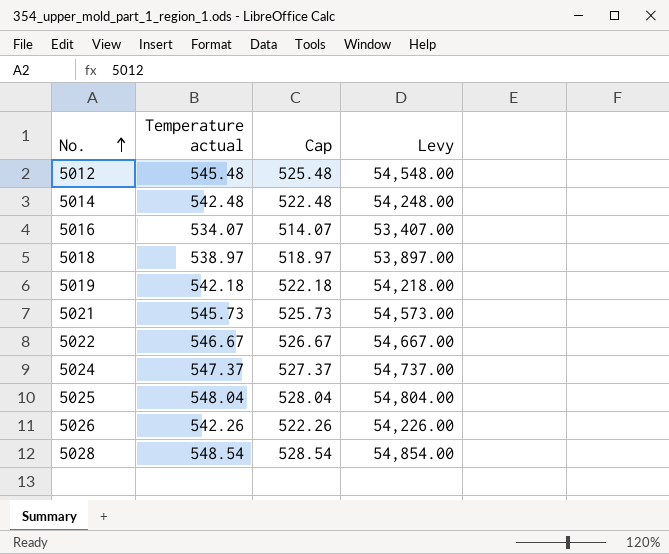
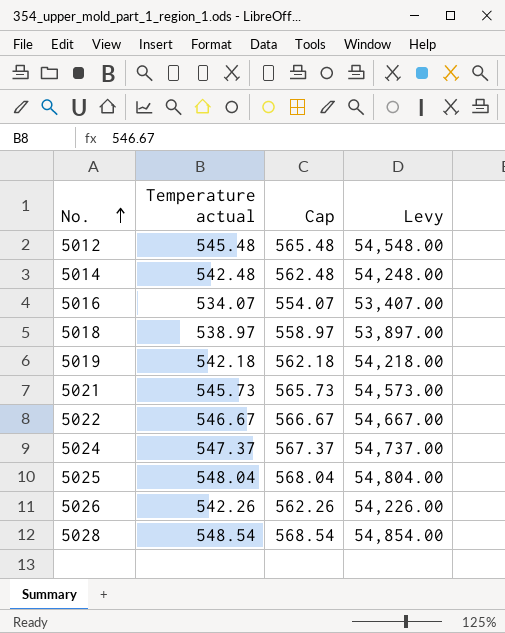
column Cap | formula: [Temperature actual] - 20 -> [Temperature actual] + 20

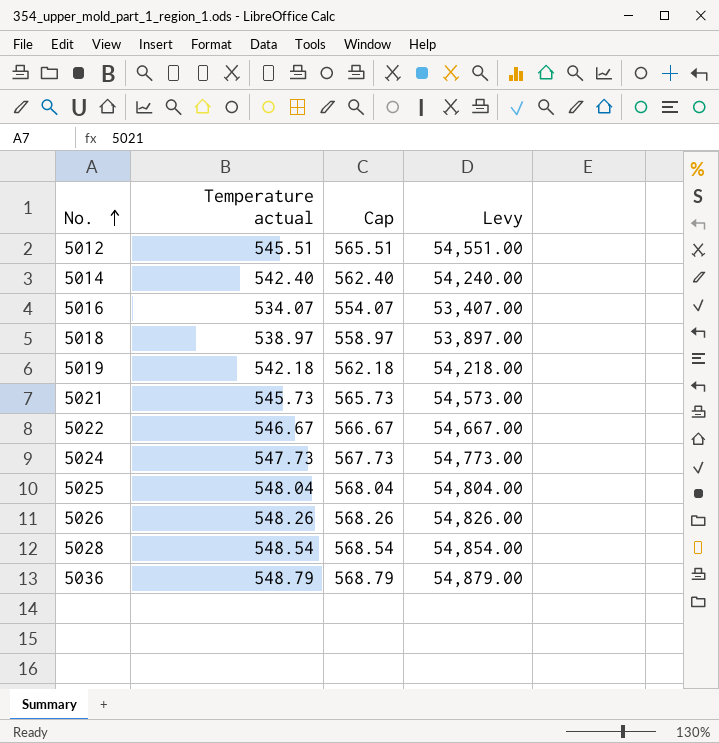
5012 | Temperature actual: 545.48 -> 545.51
5012 | Cap: 565.48 -> 565.51
5012 | Levy: 54,548.00 -> 54,551.00
5014 | Temperature actual: 542.48 -> 542.40
5014 | Cap: 562.48 -> 562.40
5014 | Levy: 54,248.00 -> 54,240.00
5024 | Temperature actual: 547.37 -> 547.73
5024 | Cap: 567.37 -> 567.73
5024 | Levy: 54,737.00 -> 54,773.00
5026 | Temperature actual: 542.26 -> 548.26
5026 | Cap: 562.26 -> 568.26
5026 | Levy: 54,226.00 -> 54,826.00
row 5036: none -> 548.79 | 568.79 | 54,879.00

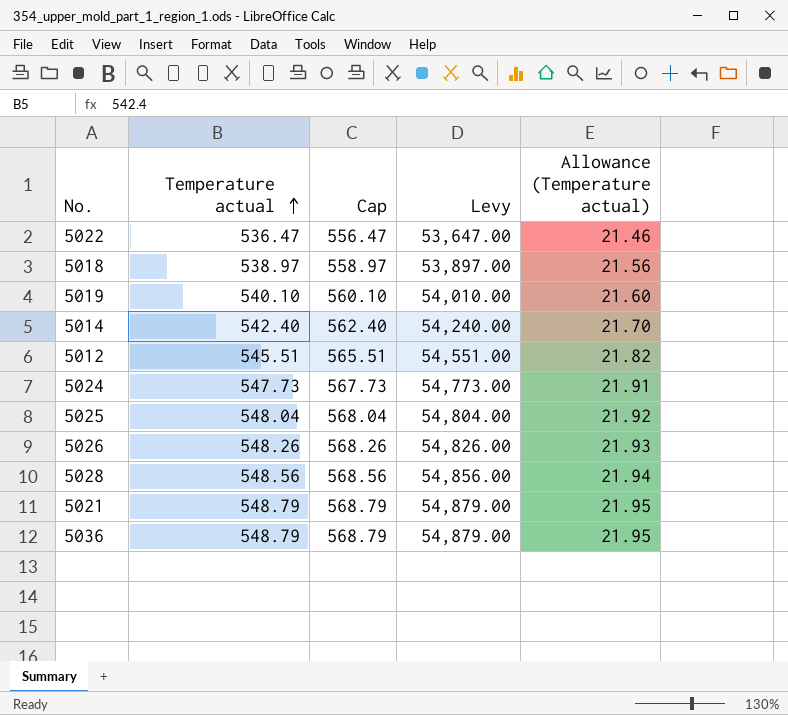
row order: No. ascending -> Temperature actual ascending
column Allowance (Temperature actual) | formula: none -> [Temperature actual] * 0.04
row 5016: 534.07 | 554.07 | 53,407.00 -> none
5022 | Temperature actual: 546.67 -> 536.47
5022 | Cap: 566.67 -> 556.47
5022 | Levy: 54,667.00 -> 53,647.00
5019 | Temperature actual: 542.18 -> 540.10
5019 | Cap: 562.18 -> 560.10
5019 | Levy: 54,218.00 -> 54,010.00
5028 | Temperature actual: 548.54 -> 548.56
5028 | Cap: 568.54 -> 568.56
5028 | Levy: 54,854.00 -> 54,856.00
5021 | Temperature actual: 545.73 -> 548.79
5021 | Cap: 565.73 -> 568.79
5021 | Levy: 54,573.00 -> 54,879.00

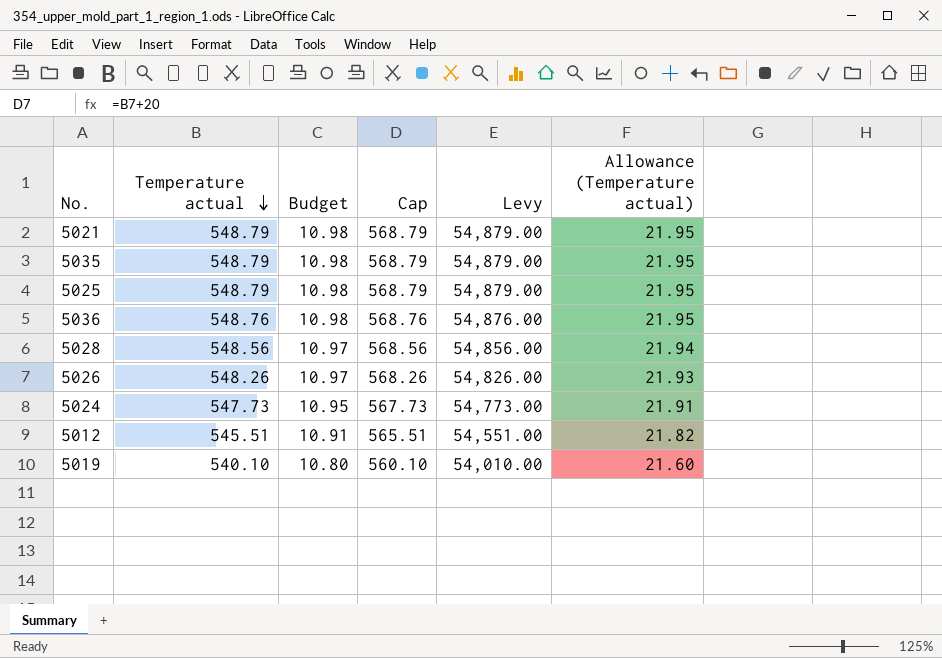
row order: Temperature actual ascending -> Temperature actual descending
column Budget | formula: none -> [Temperature actual] * 0.02
row 5022: 536.47 | 556.47 | 53,647.00 | 21.46 -> none
row 5018: 538.97 | 558.97 | 53,897.00 | 21.56 -> none
row 5014: 542.40 | 562.40 | 54,240.00 | 21.70 -> none
row 5035: none -> 548.79 | 10.98 | 568.79 | 54,879.00 | 21.95
5025 | Temperature actual: 548.04 -> 548.79
5025 | Cap: 568.04 -> 568.79
5025 | Levy: 54,804.00 -> 54,879.00
5025 | Allowance (Temperature actual): 21.92 -> 21.95
5036 | Temperature actual: 548.79 -> 548.76
5036 | Cap: 568.79 -> 568.76
5036 | Levy: 54,879.00 -> 54,876.00

